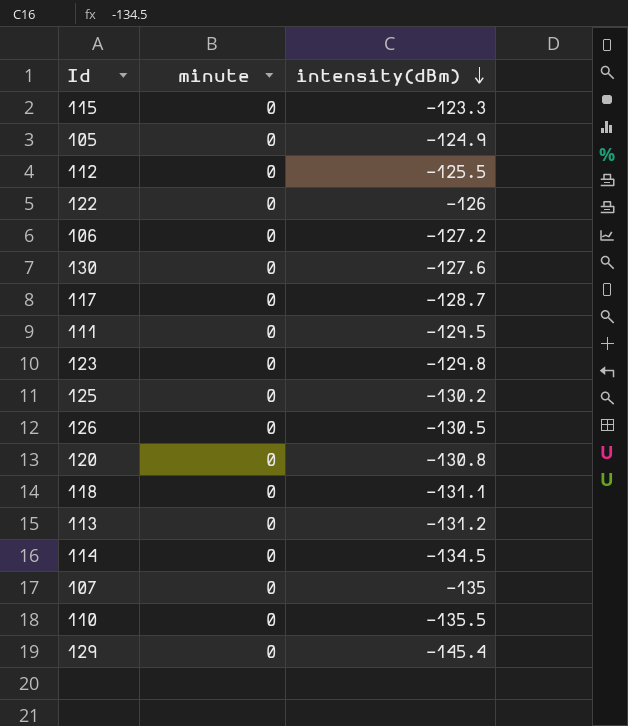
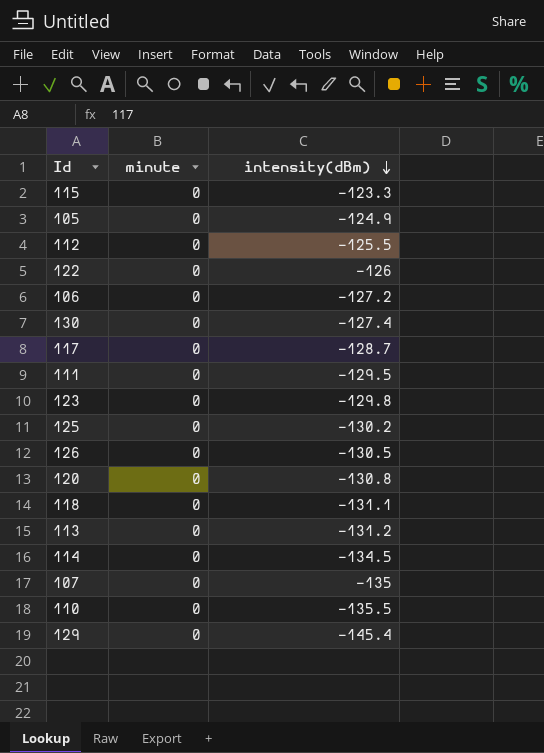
130 | intensity(dBm): -127.6 -> -127.4

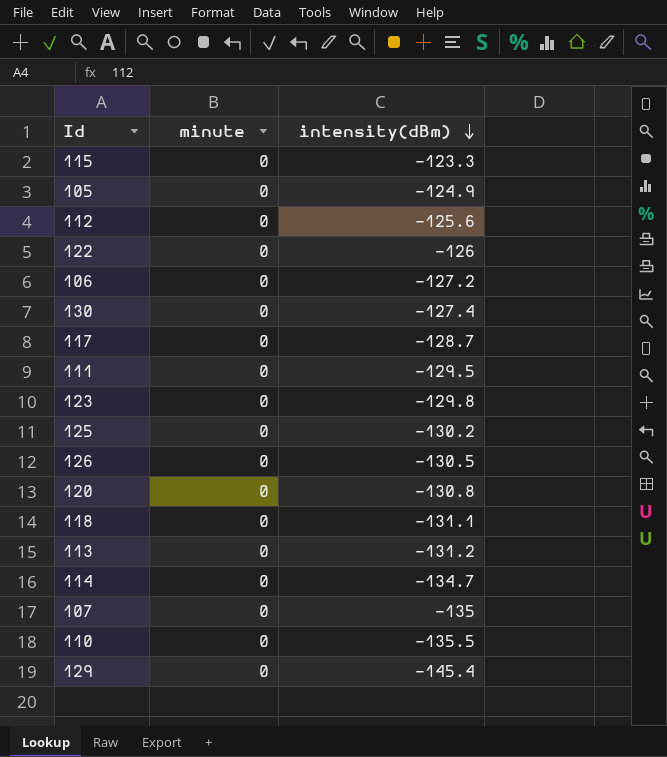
112 | intensity(dBm): -125.5 -> -125.6
114 | intensity(dBm): -134.5 -> -134.7

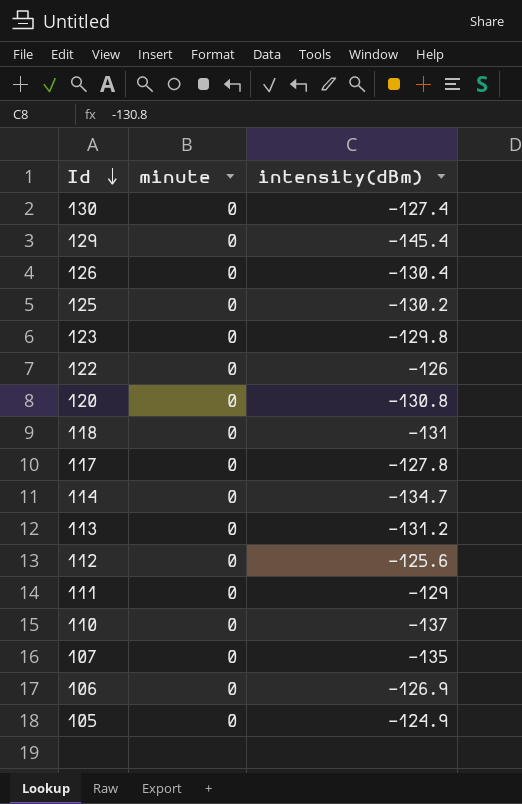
row order: intensity(dBm) descending -> Id descending
row 115: 0 | -123.3 -> none
126 | intensity(dBm): -130.5 -> -130.4
118 | intensity(dBm): -131.1 -> -131
117 | intensity(dBm): -128.7 -> -127.8
111 | intensity(dBm): -129.5 -> -129
110 | intensity(dBm): -135.5 -> -137
106 | intensity(dBm): -127.2 -> -126.9

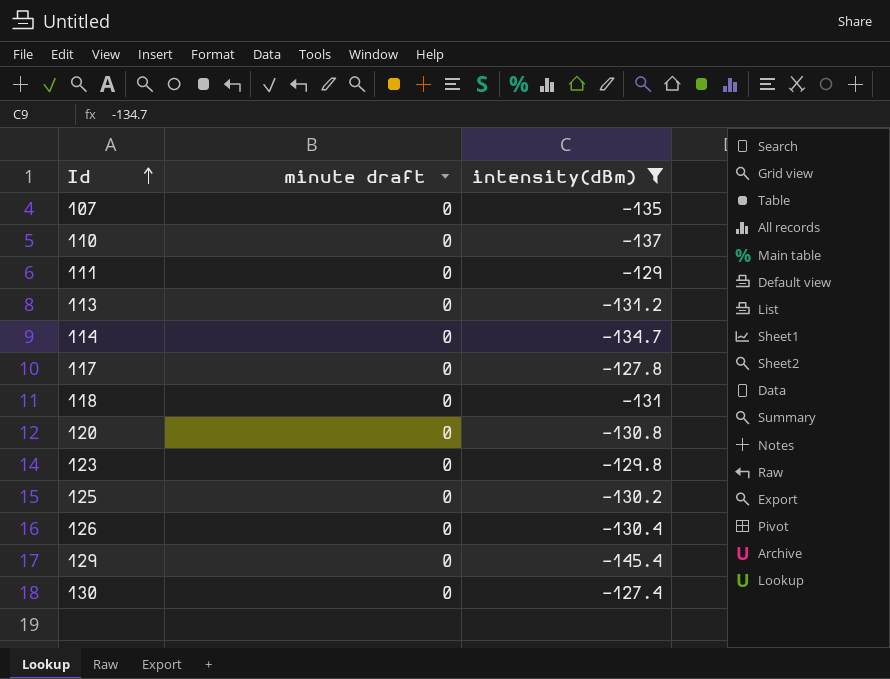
filter: none -> intensity(dBm) <= -127.4
row order: Id descending -> Id ascending
column name: minute -> minute draft

